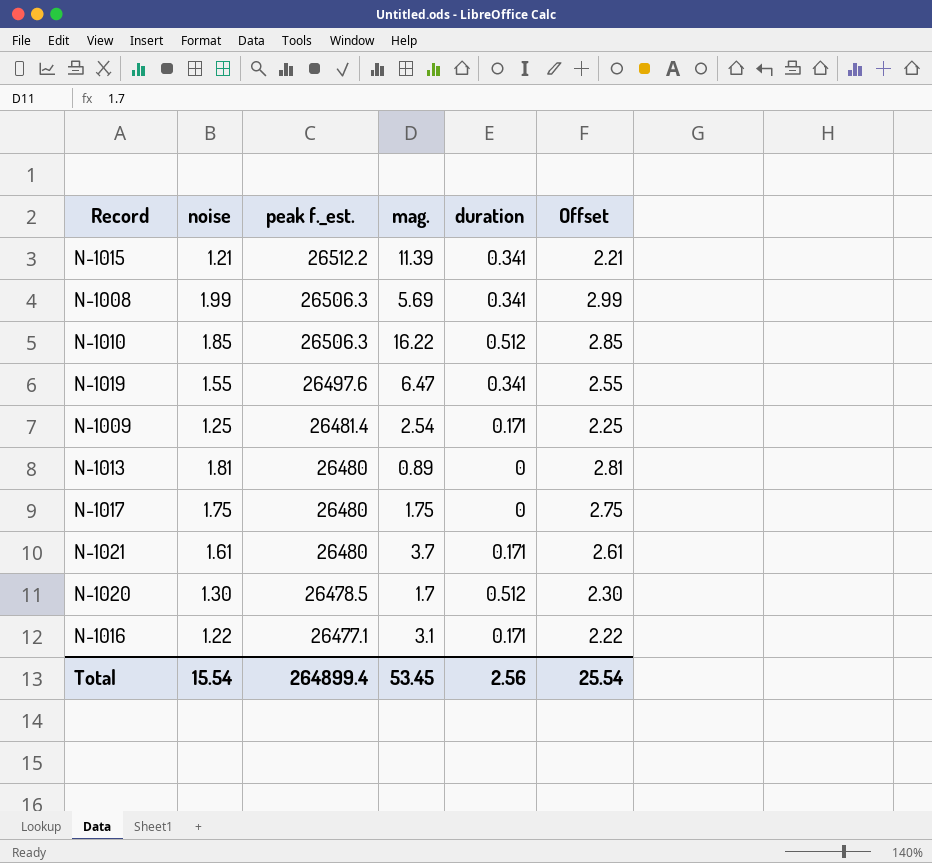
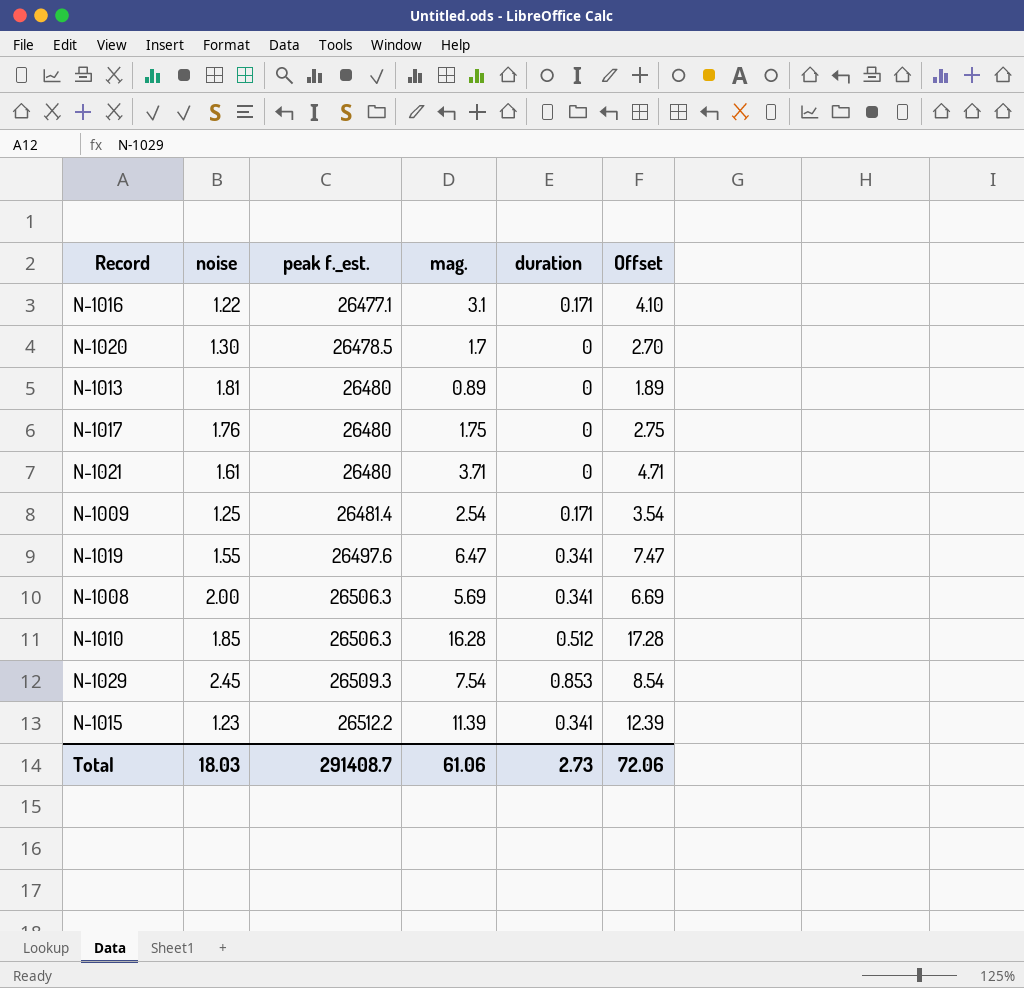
row order: peak f._est. descending -> peak f._est. ascending
column Offset | formula: [noise] + 1 -> [mag.] + 1
N-1020 | duration: 0.512 -> 0
N-1017 | noise: 1.75 -> 1.76
N-1021 | mag.: 3.7 -> 3.71
N-1021 | duration: 0.171 -> 0
N-1008 | noise: 1.99 -> 2.00
N-1010 | mag.: 16.22 -> 16.28
row N-1029: none -> 2.45 | 26509.3 | 7.54 | 0.853 | 8.54
N-1015 | noise: 1.21 -> 1.23
Total | noise: 15.54 -> 18.03
Total | peak f._est.: 264899.4 -> 291408.7
Total | mag.: 53.45 -> 61.06
Total | duration: 2.56 -> 2.73
Total | Offset: 25.54 -> 72.06

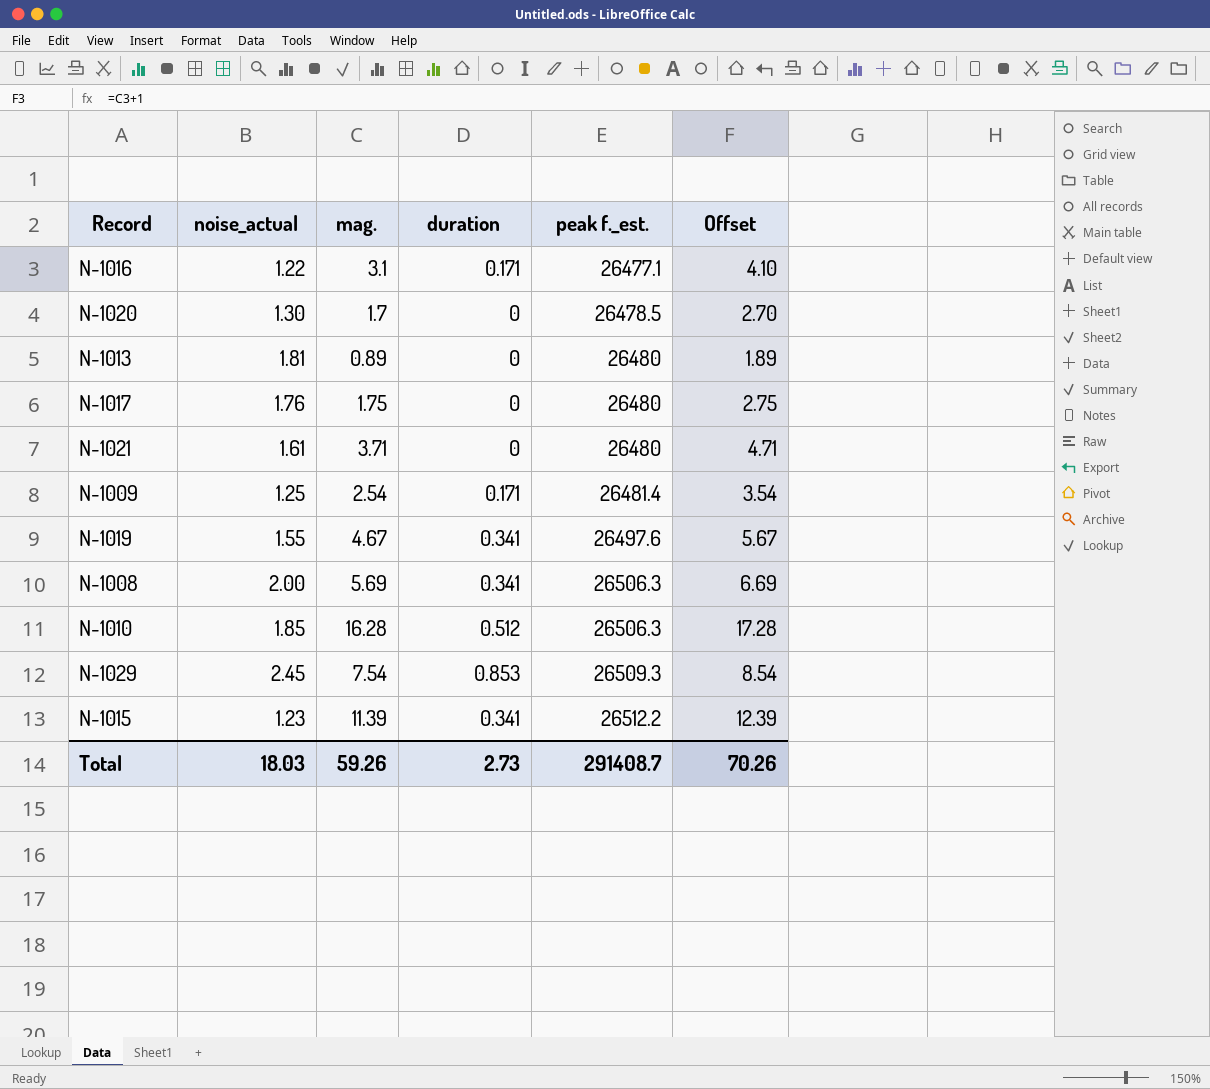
column name: noise -> noise_actual
column peak f._est. | position: 3 -> 5
N-1019 | mag.: 6.47 -> 4.67
N-1019 | Offset: 7.47 -> 5.67
Total | mag.: 61.06 -> 59.26
Total | Offset: 72.06 -> 70.26

